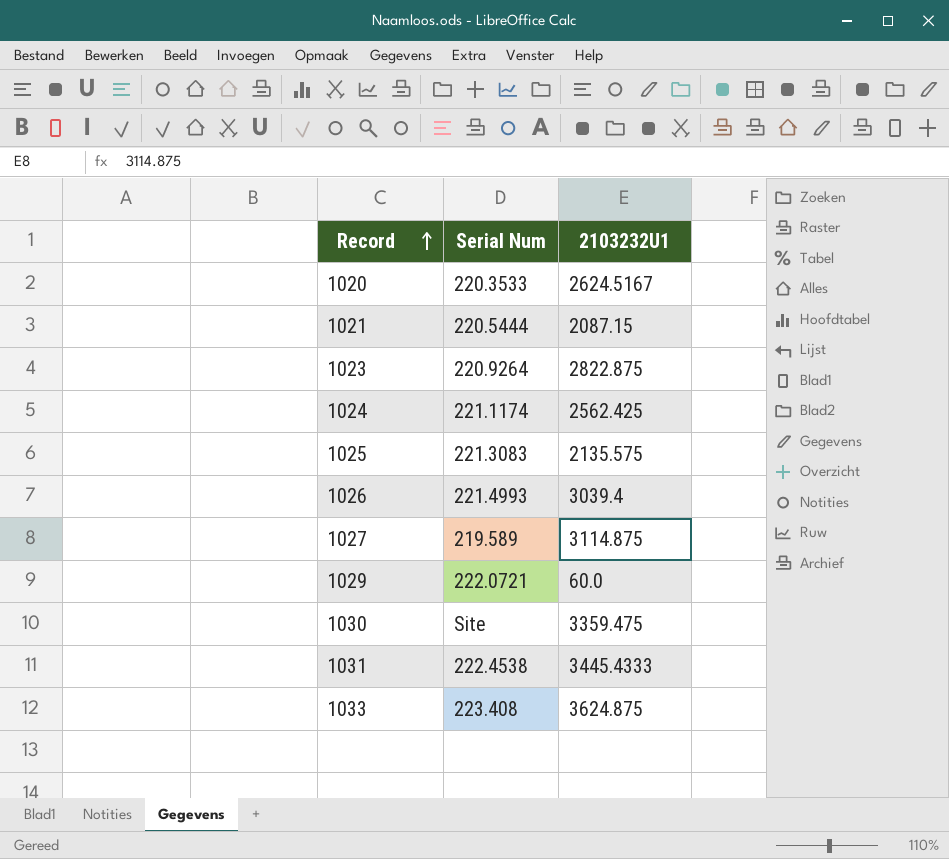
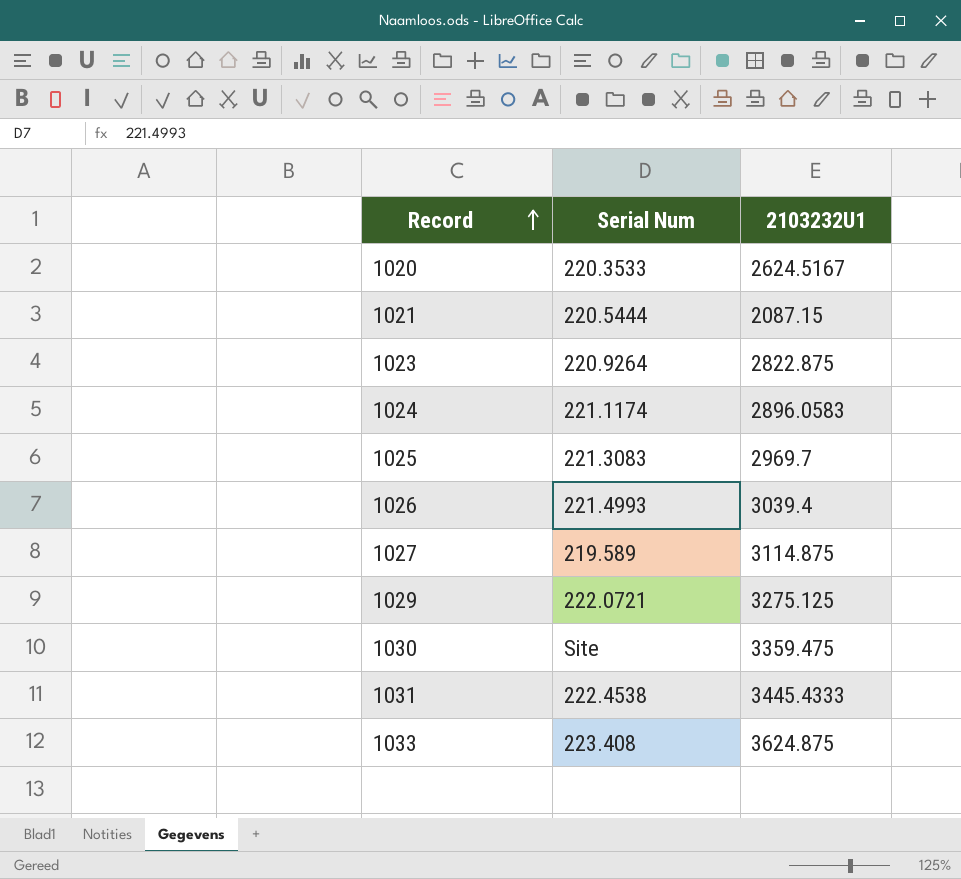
1024 | 2103232U1: 2562.425 -> 2896.0583
1025 | 2103232U1: 2135.575 -> 2969.7
1029 | 2103232U1: 60.0 -> 3275.125

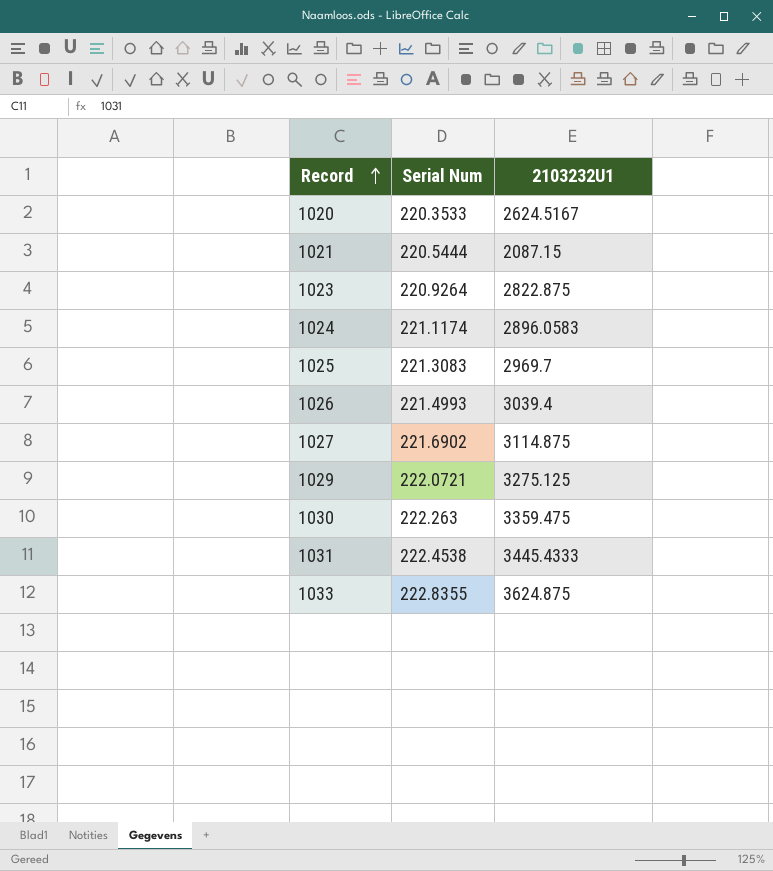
1027 | Serial Num: 219.589 -> 221.6902
1030 | Serial Num: Site -> 222.263
1033 | Serial Num: 223.408 -> 222.8355

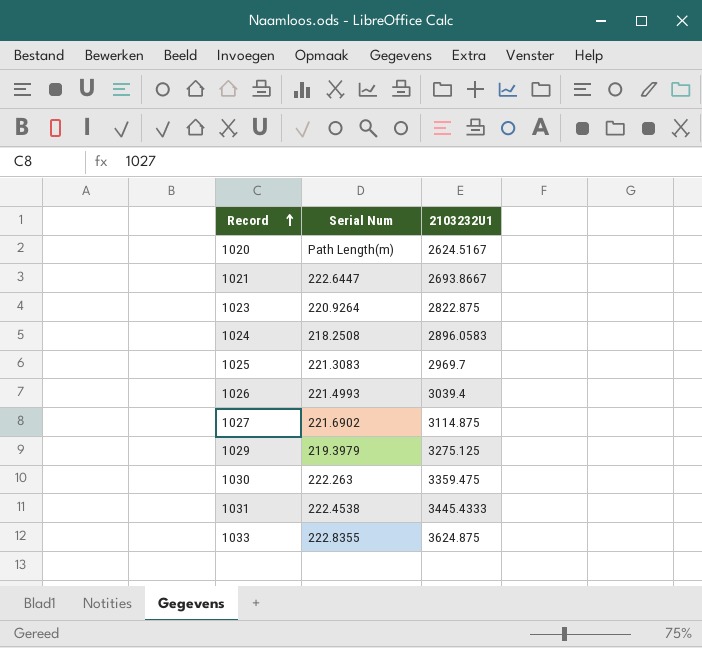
1020 | Serial Num: 220.3533 -> Path Length(m)
1021 | Serial Num: 220.5444 -> 222.6447
1021 | 2103232U1: 2087.15 -> 2693.8667
1024 | Serial Num: 221.1174 -> 218.2508
1029 | Serial Num: 222.0721 -> 219.3979

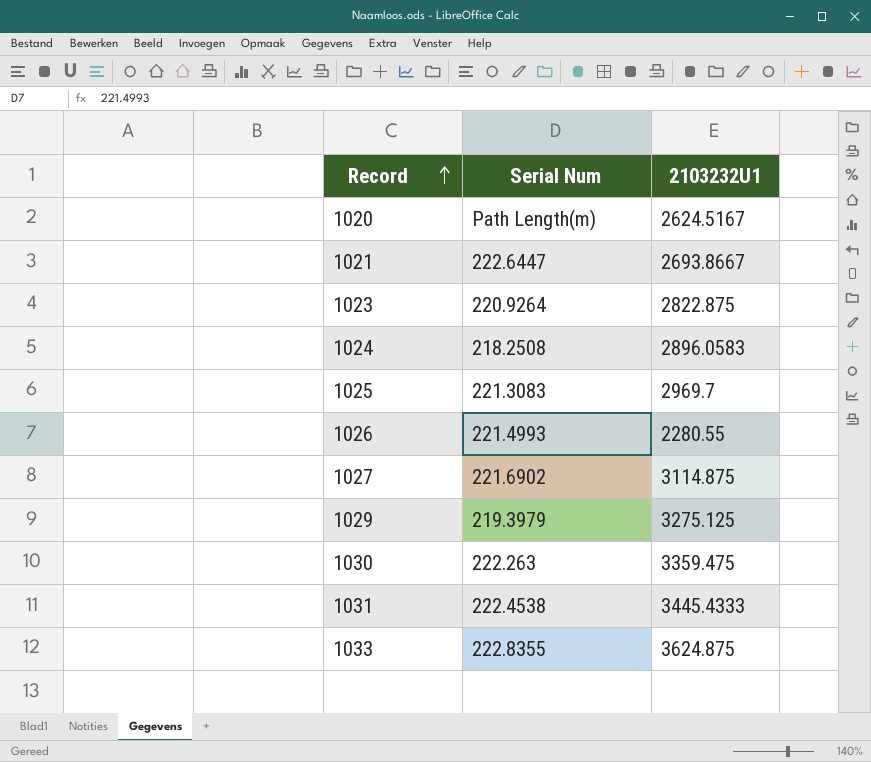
1026 | 2103232U1: 3039.4 -> 2280.55

